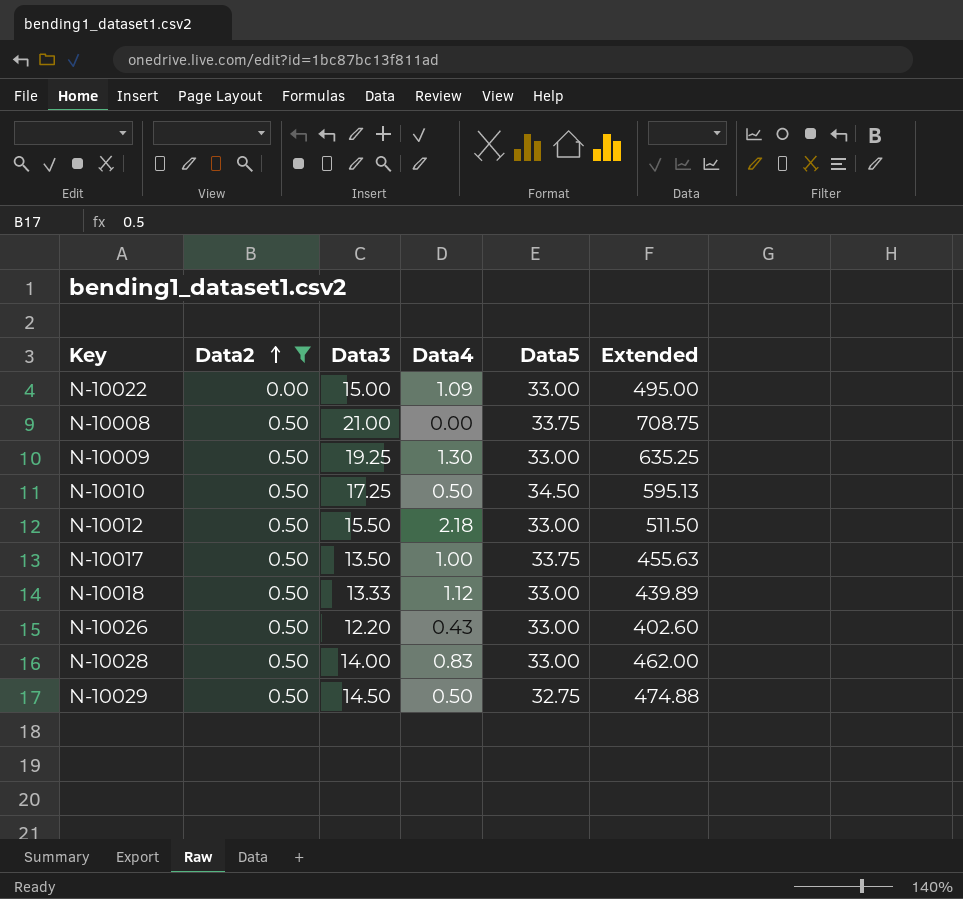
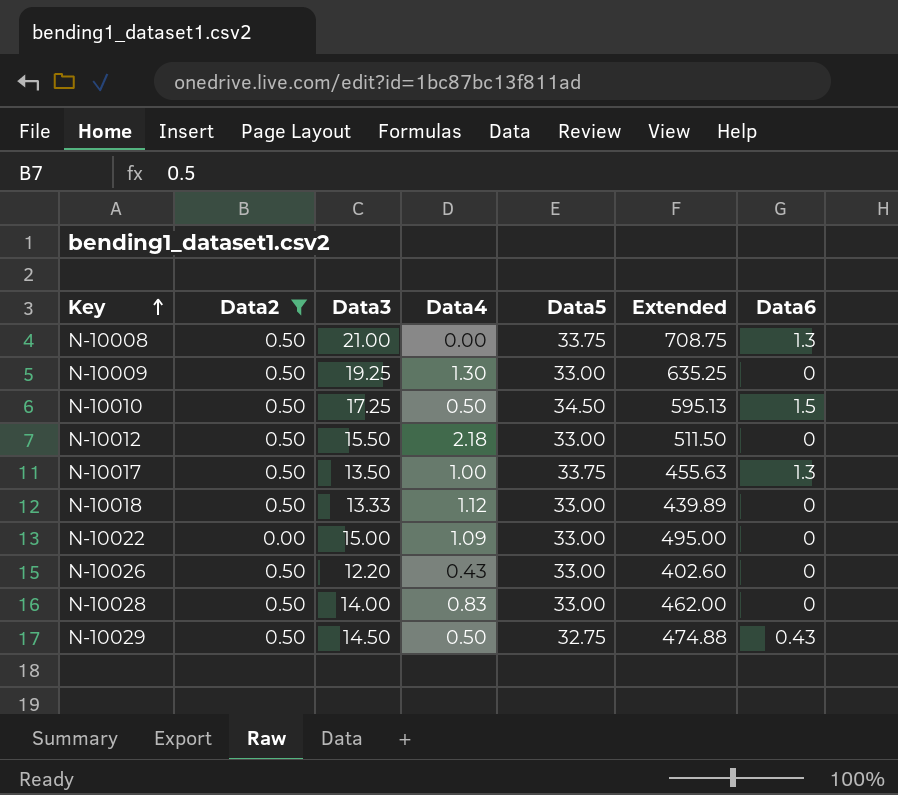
row order: Data2 ascending -> Key ascending
column Data6 | position: none -> 7

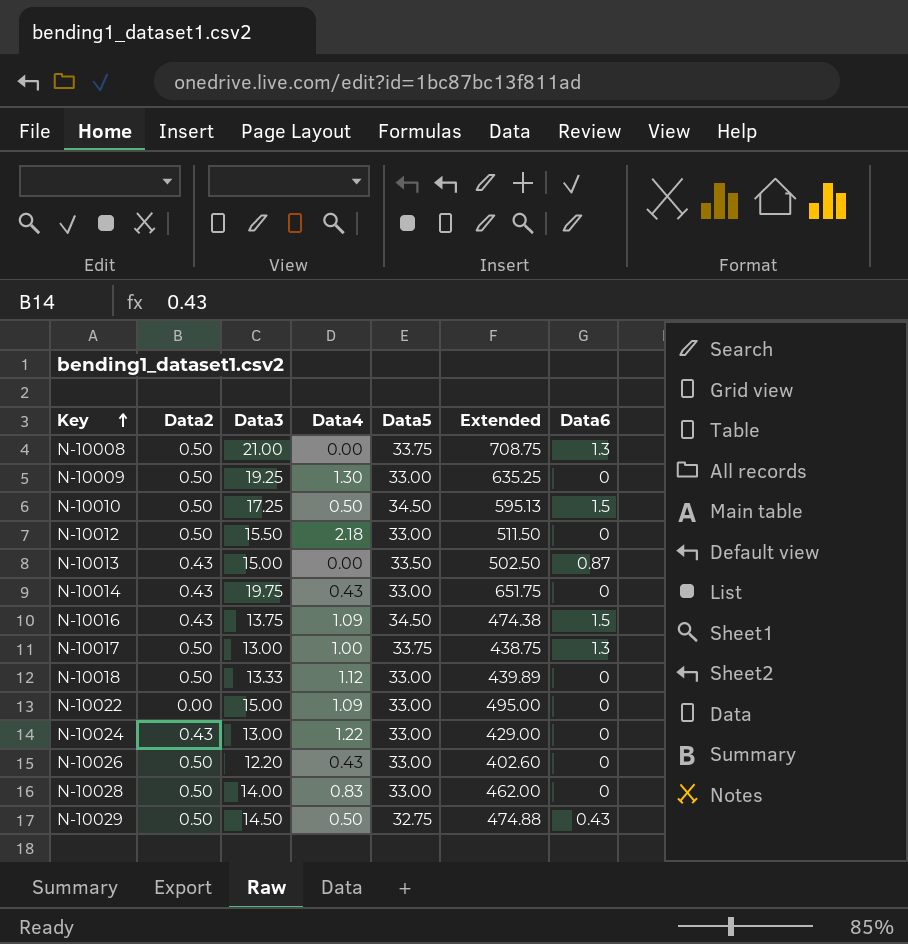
filter: Data2 != 0.43 -> none
N-10017 | Data3: 13.50 -> 13.00
N-10017 | Extended: 455.63 -> 438.75

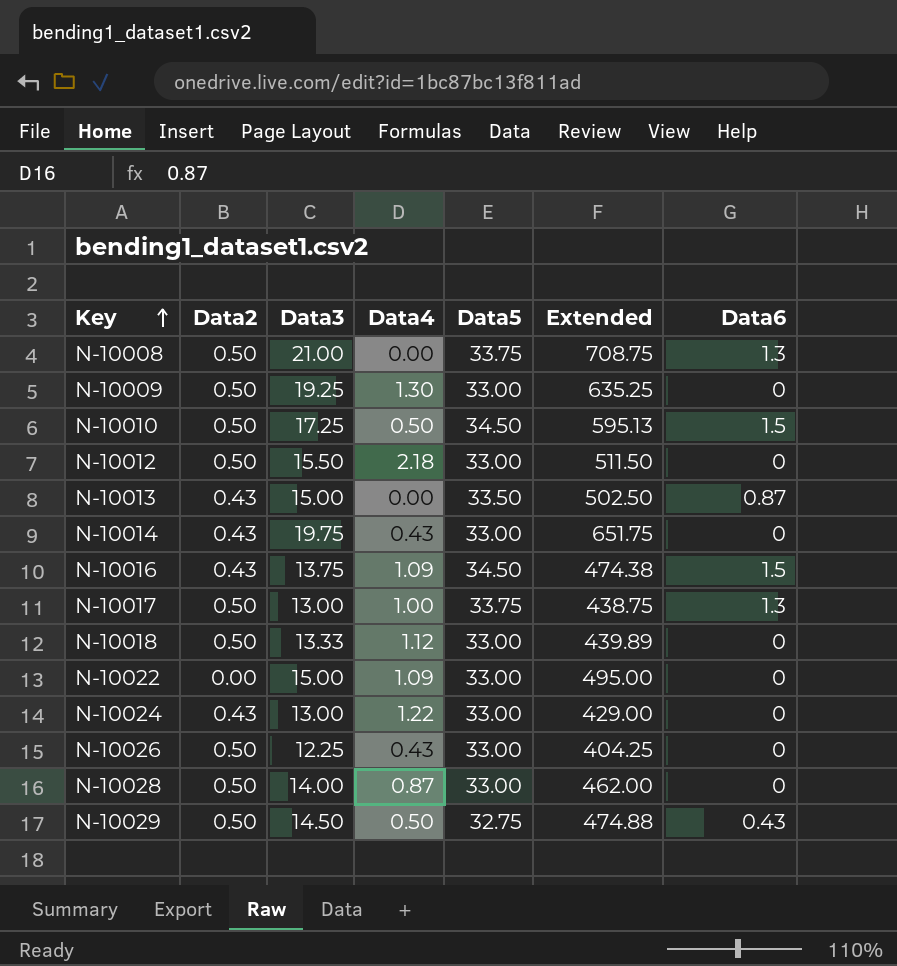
N-10026 | Data3: 12.20 -> 12.25
N-10026 | Extended: 402.60 -> 404.25
N-10028 | Data4: 0.83 -> 0.87

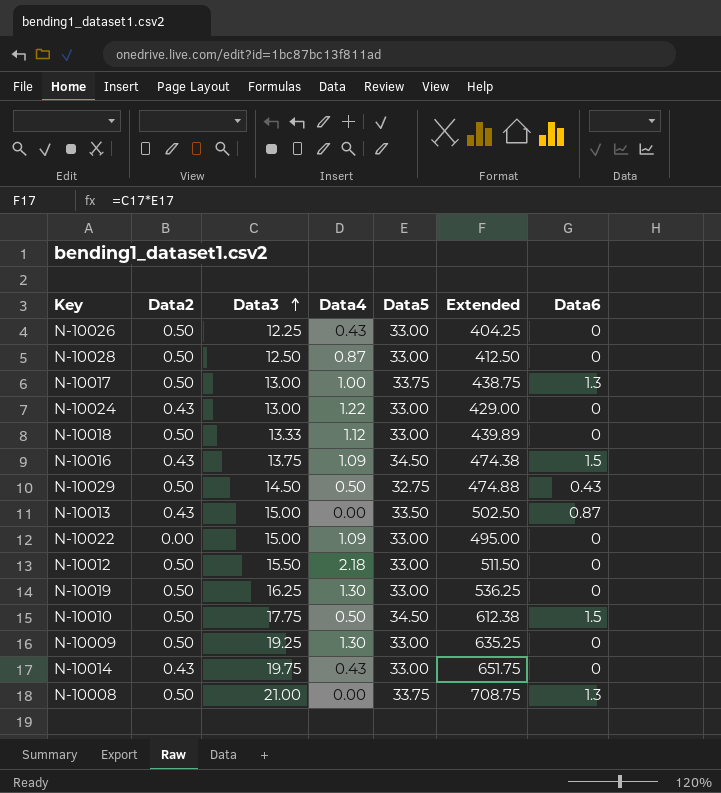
row order: Key ascending -> Data3 ascending
N-10028 | Data3: 14.00 -> 12.50
N-10028 | Extended: 462.00 -> 412.50
row N-10019: none -> 0.50 | 16.25 | 1.30 | 33.00 | 536.25 | 0
N-10010 | Data3: 17.25 -> 17.75
N-10010 | Extended: 595.13 -> 612.38

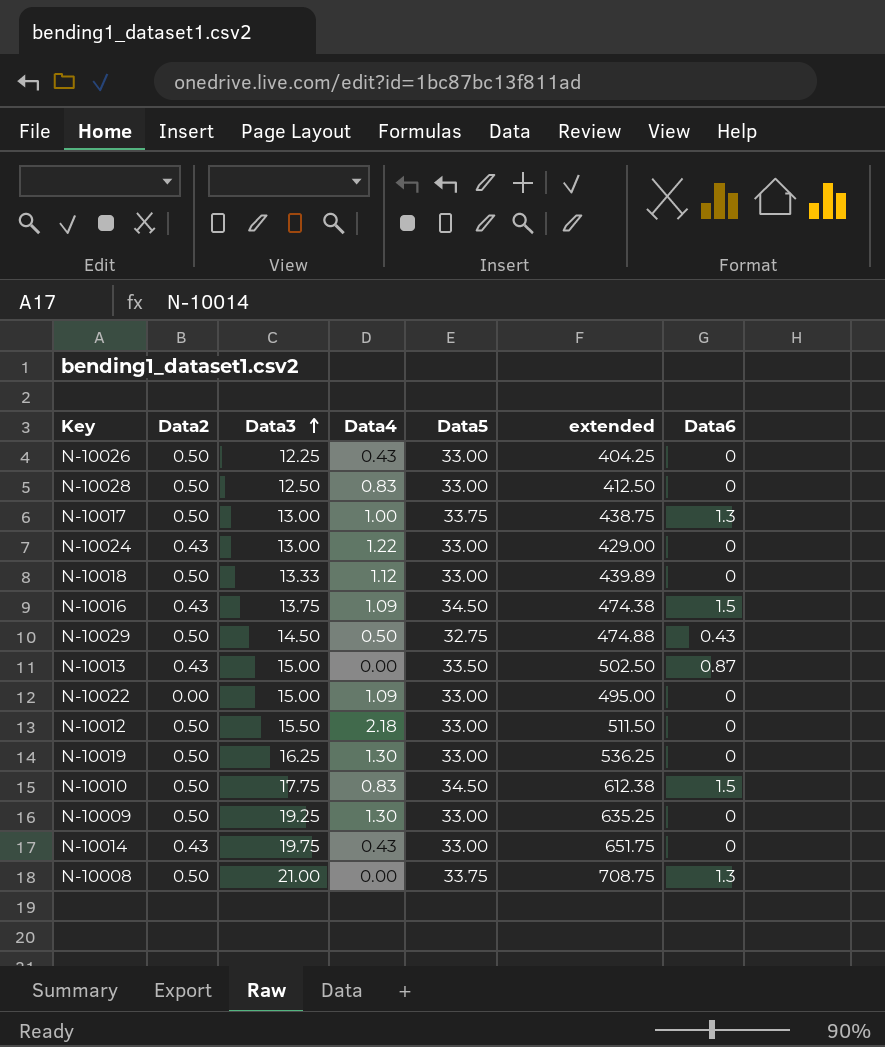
column name: Extended -> extended
N-10028 | Data4: 0.87 -> 0.83
N-10010 | Data4: 0.50 -> 0.83

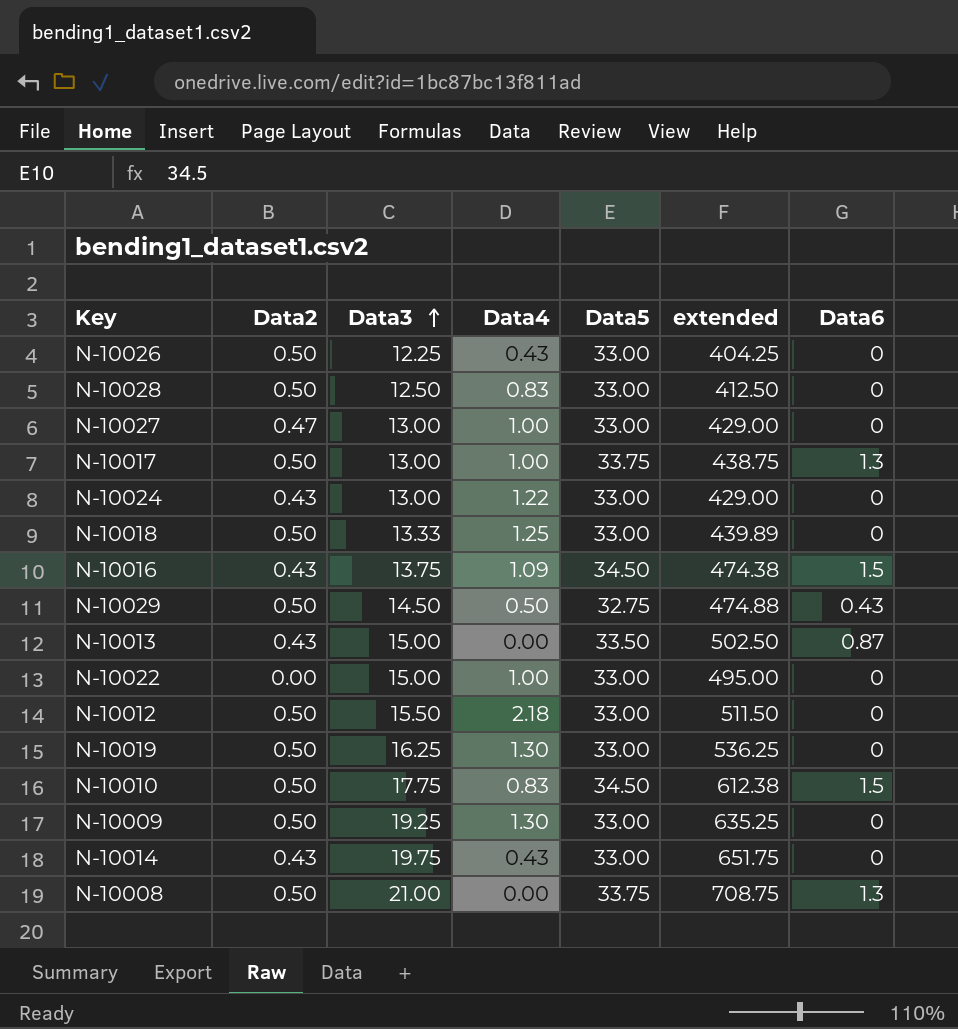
row N-10027: none -> 0.47 | 13.00 | 1.00 | 33.00 | 429.00 | 0
N-10018 | Data4: 1.12 -> 1.25
N-10022 | Data4: 1.09 -> 1.00

